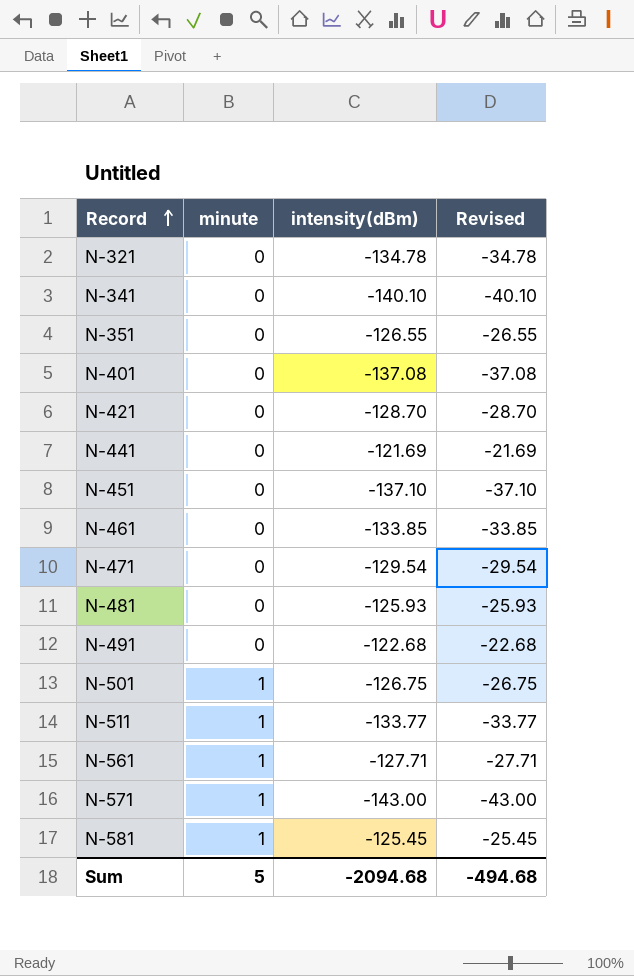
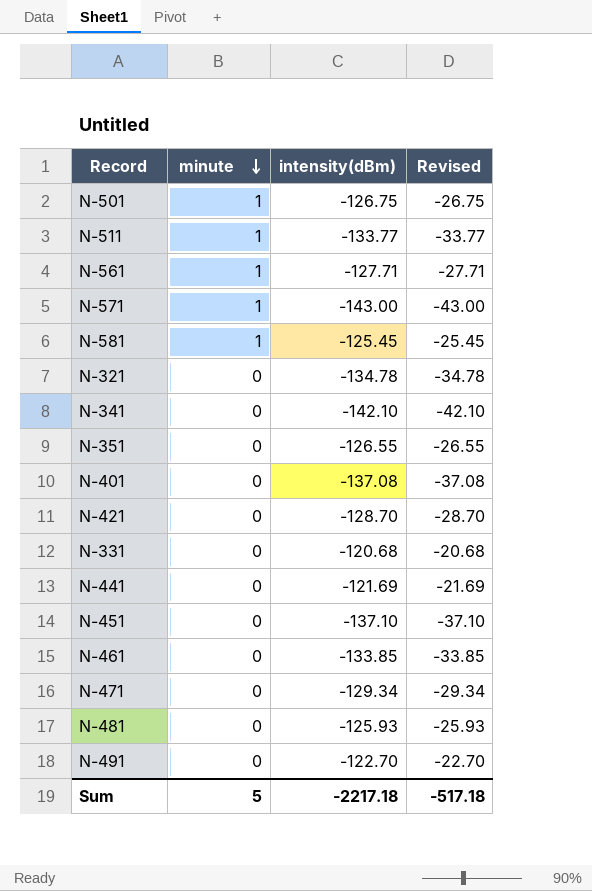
row order: Record ascending -> minute descending
N-341 | intensity(dBm): -140.10 -> -142.10
N-341 | Revised: -40.10 -> -42.10
row N-331: none -> 0 | -120.68 | -20.68
N-471 | intensity(dBm): -129.54 -> -129.34
N-471 | Revised: -29.54 -> -29.34
N-491 | intensity(dBm): -122.68 -> -122.70
N-491 | Revised: -22.68 -> -22.70
Sum | intensity(dBm): -2094.68 -> -2217.18
Sum | Revised: -494.68 -> -517.18

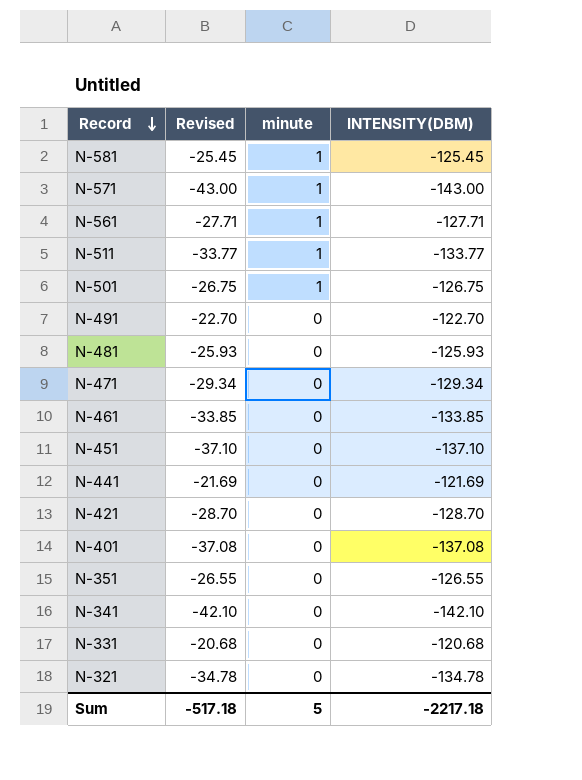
row order: minute descending -> Record descending
column Revised | position: 4 -> 2
column name: intensity(dBm) -> INTENSITY(DBM)

